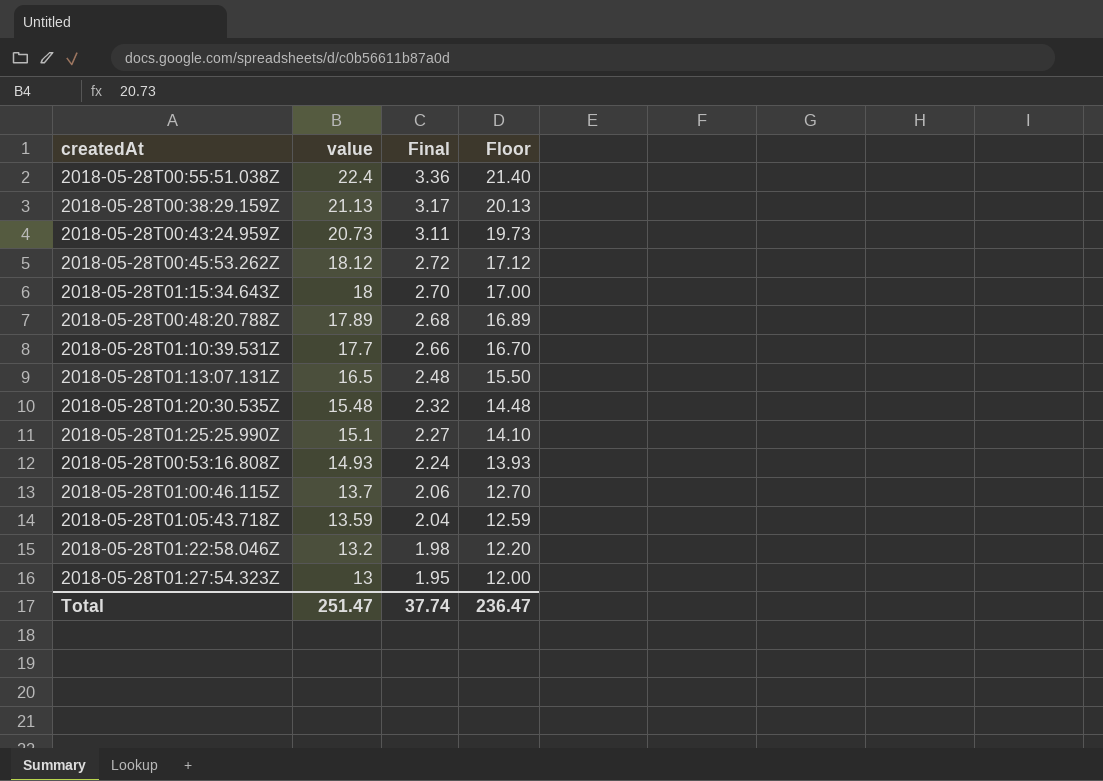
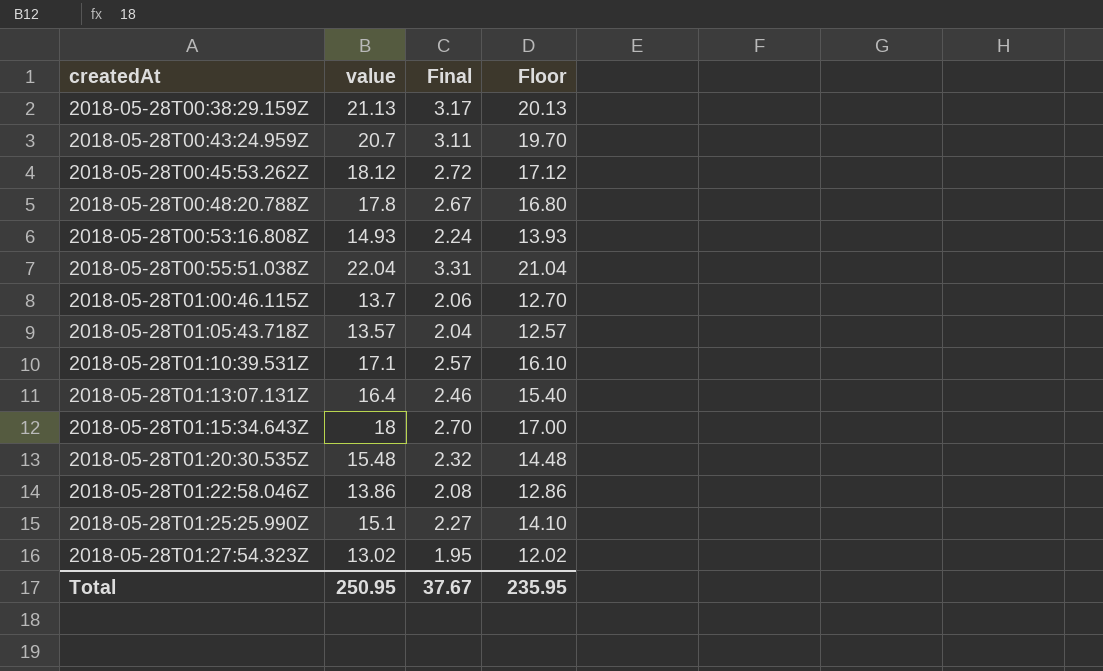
row order: value descending -> createdAt ascending
2018-05-28T00:43:24.959Z | value: 20.73 -> 20.7
2018-05-28T00:43:24.959Z | Floor: 19.73 -> 19.70
2018-05-28T00:48:20.788Z | value: 17.89 -> 17.8
2018-05-28T00:48:20.788Z | Final: 2.68 -> 2.67
2018-05-28T00:48:20.788Z | Floor: 16.89 -> 16.80
2018-05-28T00:55:51.038Z | value: 22.4 -> 22.04
2018-05-28T00:55:51.038Z | Final: 3.36 -> 3.31
2018-05-28T00:55:51.038Z | Floor: 21.40 -> 21.04
2018-05-28T01:05:43.718Z | value: 13.59 -> 13.57
2018-05-28T01:05:43.718Z | Floor: 12.59 -> 12.57
2018-05-28T01:10:39.531Z | value: 17.7 -> 17.1
2018-05-28T01:10:39.531Z | Final: 2.66 -> 2.57
2018-05-28T01:10:39.531Z | Floor: 16.70 -> 16.10
2018-05-28T01:13:07.131Z | value: 16.5 -> 16.4
2018-05-28T01:13:07.131Z | Final: 2.48 -> 2.46
2018-05-28T01:13:07.131Z | Floor: 15.50 -> 15.40
2018-05-28T01:22:58.046Z | value: 13.2 -> 13.86
2018-05-28T01:22:58.046Z | Final: 1.98 -> 2.08
2018-05-28T01:22:58.046Z | Floor: 12.20 -> 12.86
2018-05-28T01:27:54.323Z | value: 13 -> 13.02
2018-05-28T01:27:54.323Z | Floor: 12.00 -> 12.02
Total | value: 251.47 -> 250.95
Total | Final: 37.74 -> 37.67
Total | Floor: 236.47 -> 235.95

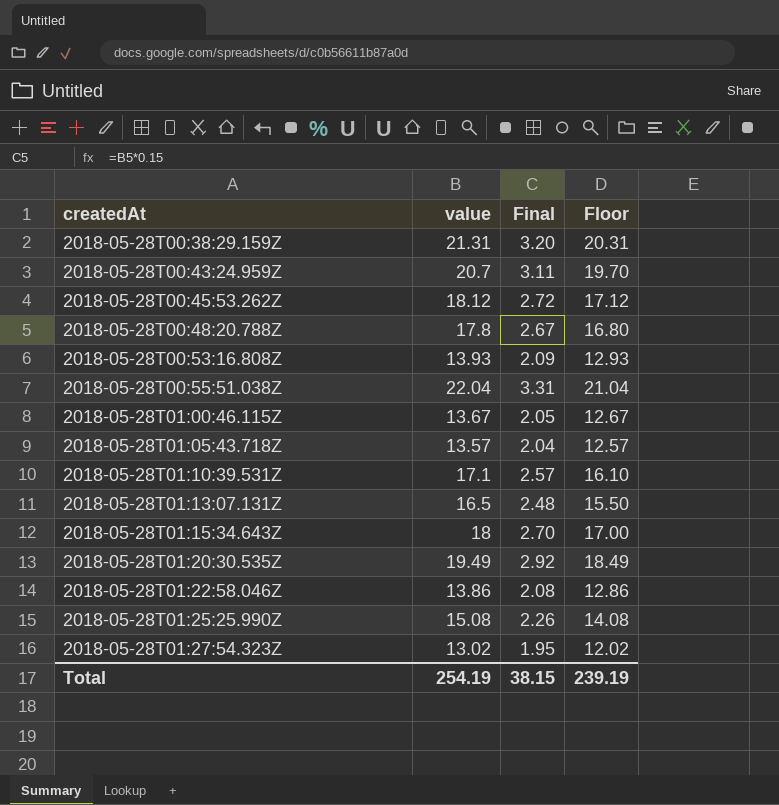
2018-05-28T00:38:29.159Z | value: 21.13 -> 21.31
2018-05-28T00:38:29.159Z | Final: 3.17 -> 3.20
2018-05-28T00:38:29.159Z | Floor: 20.13 -> 20.31
2018-05-28T00:53:16.808Z | value: 14.93 -> 13.93
2018-05-28T00:53:16.808Z | Final: 2.24 -> 2.09
2018-05-28T00:53:16.808Z | Floor: 13.93 -> 12.93
2018-05-28T01:00:46.115Z | value: 13.7 -> 13.67
2018-05-28T01:00:46.115Z | Final: 2.06 -> 2.05
2018-05-28T01:00:46.115Z | Floor: 12.70 -> 12.67
2018-05-28T01:13:07.131Z | value: 16.4 -> 16.5
2018-05-28T01:13:07.131Z | Final: 2.46 -> 2.48
2018-05-28T01:13:07.131Z | Floor: 15.40 -> 15.50
2018-05-28T01:20:30.535Z | value: 15.48 -> 19.49
2018-05-28T01:20:30.535Z | Final: 2.32 -> 2.92
2018-05-28T01:20:30.535Z | Floor: 14.48 -> 18.49
2018-05-28T01:25:25.990Z | value: 15.1 -> 15.08
2018-05-28T01:25:25.990Z | Final: 2.27 -> 2.26
2018-05-28T01:25:25.990Z | Floor: 14.10 -> 14.08
Total | value: 250.95 -> 254.19
Total | Final: 37.67 -> 38.15
Total | Floor: 235.95 -> 239.19

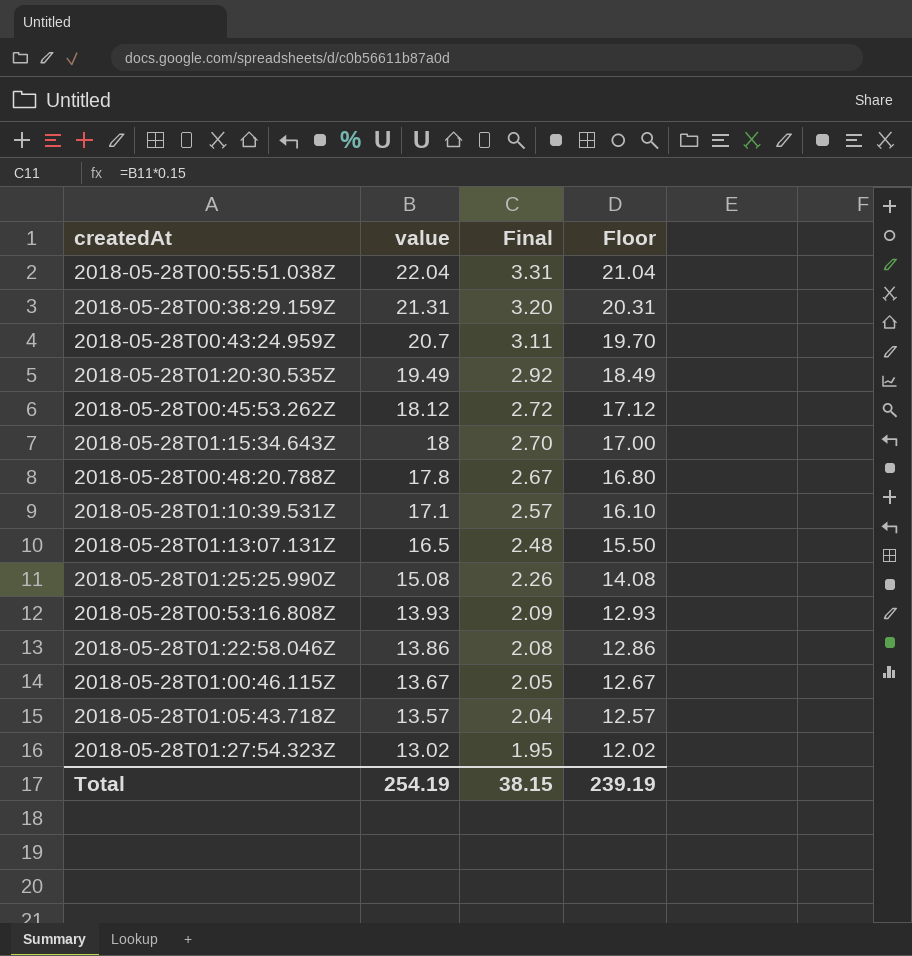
row order: createdAt ascending -> value descending

